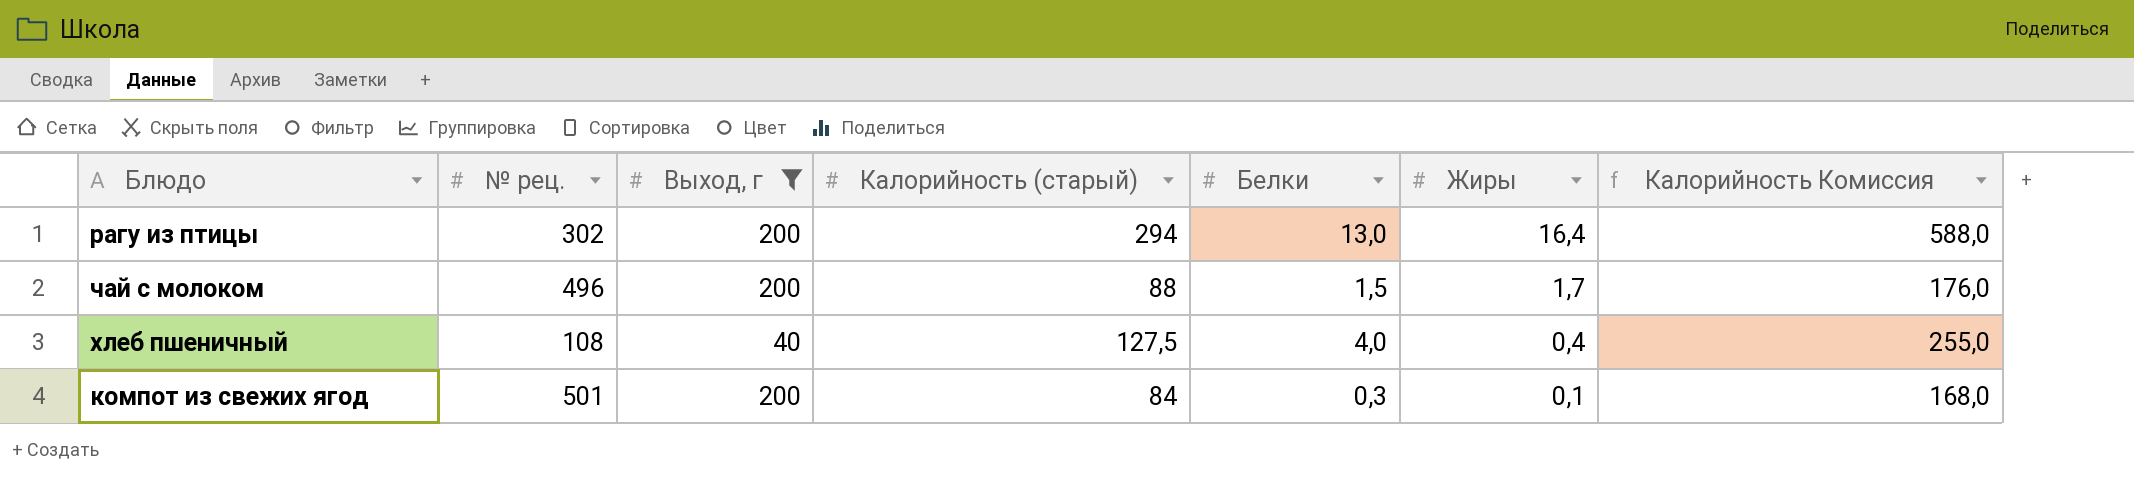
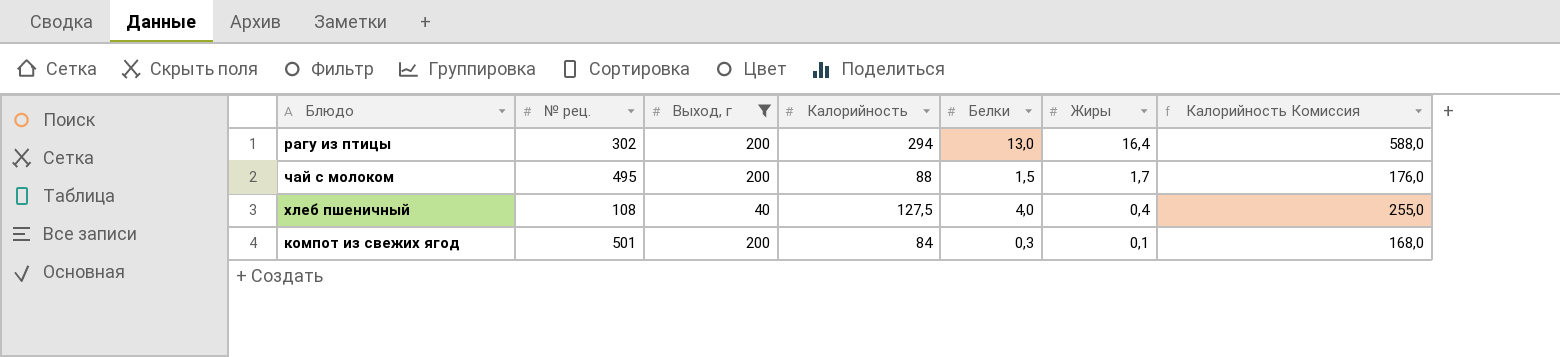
column name: Калорийность (старый) -> Калорийность
чай с молоком | № рец.: 496 -> 495

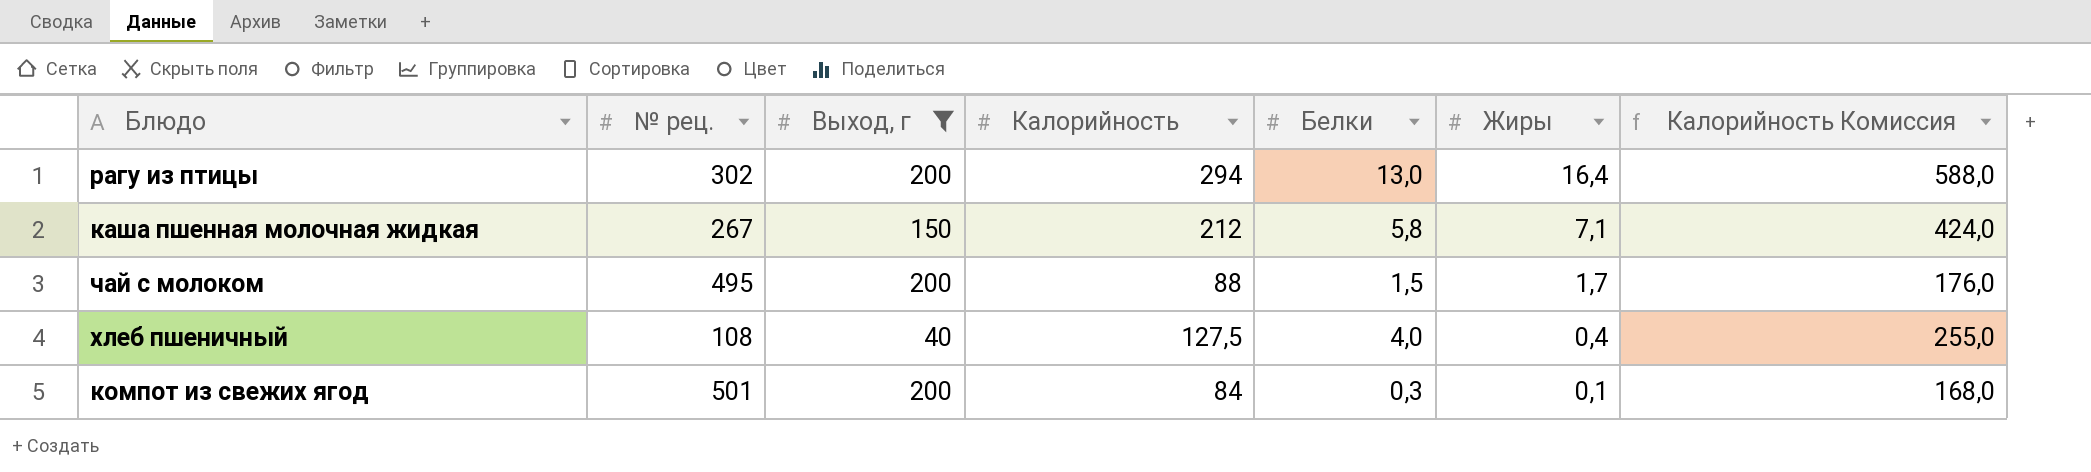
row каша пшенная молочная жидкая: none -> 267 | 150 | 212 | 5,8 | 7,1 | 424,0

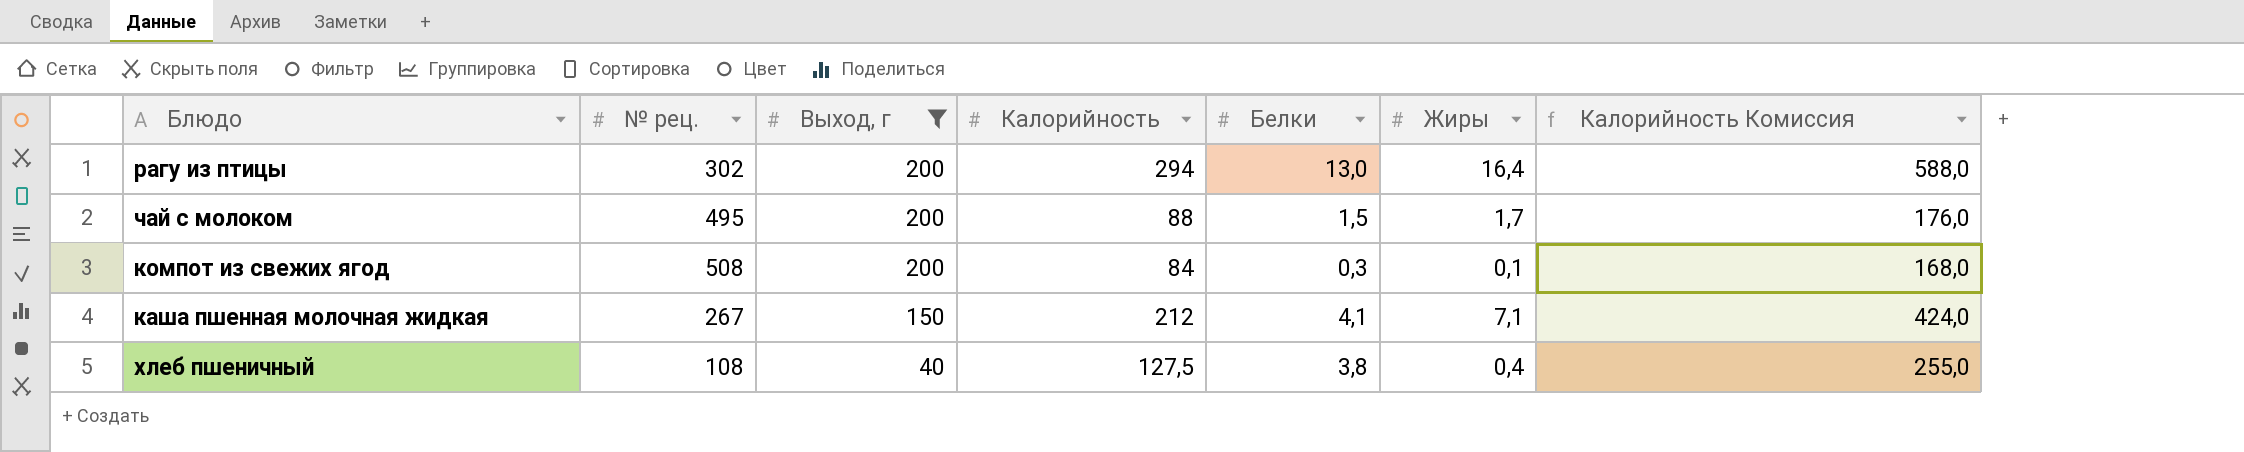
row order: Жиры descending -> Выход, г descending
компот из свежих ягод | № рец.: 501 -> 508
каша пшенная молочная жидкая | Белки: 5,8 -> 4,1
хлеб пшеничный | Белки: 4,0 -> 3,8

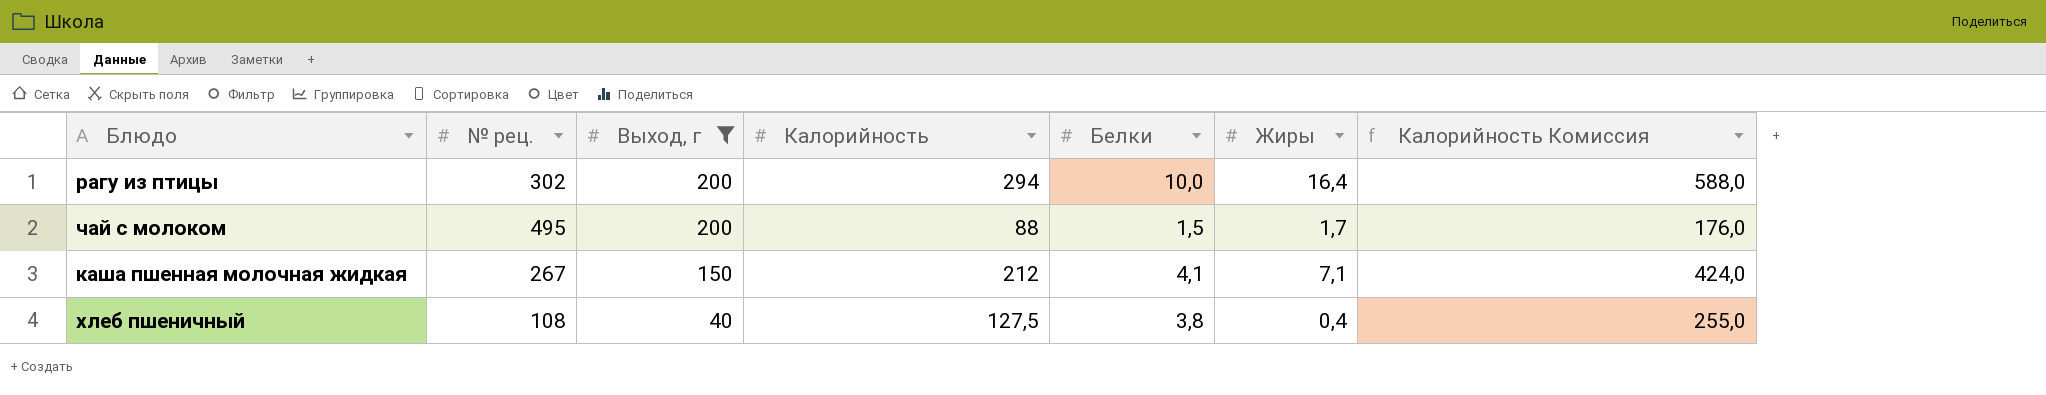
row компот из свежих ягод: 508 | 200 | 84 | 0,3 | 0,1 | 168,0 -> none
рагу из птицы | Белки: 13,0 -> 10,0

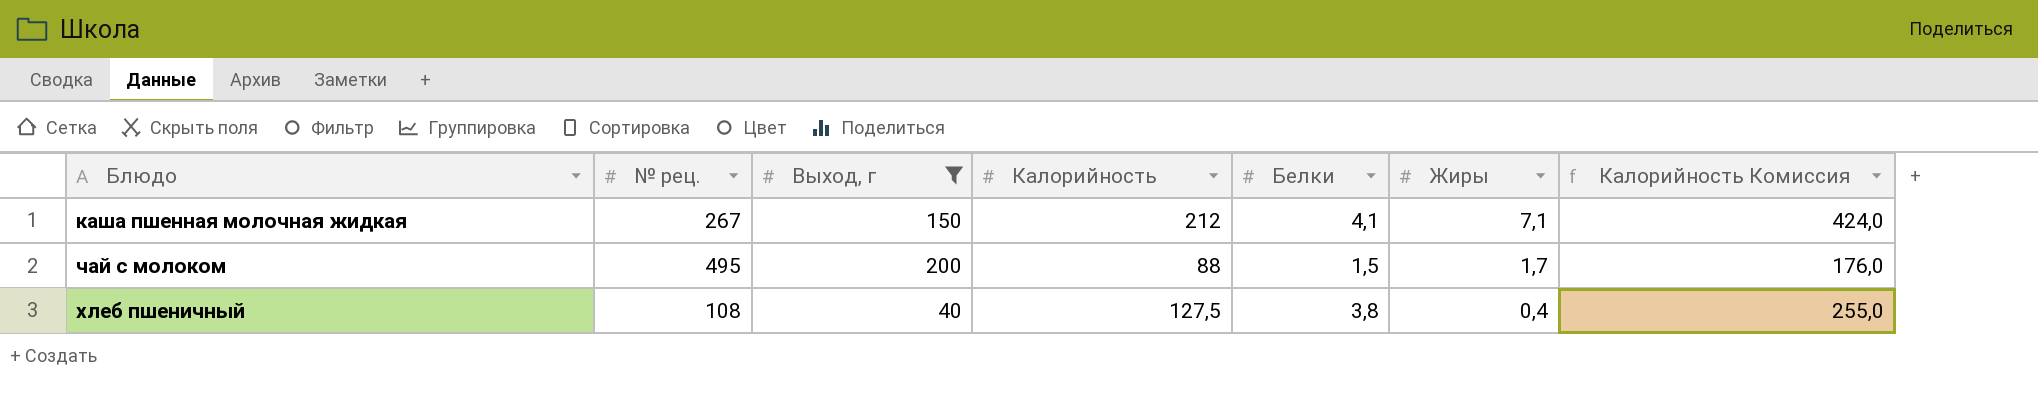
row order: Выход, г descending -> Жиры descending
row рагу из птицы: 302 | 200 | 294 | 10,0 | 16,4 | 588,0 -> none

